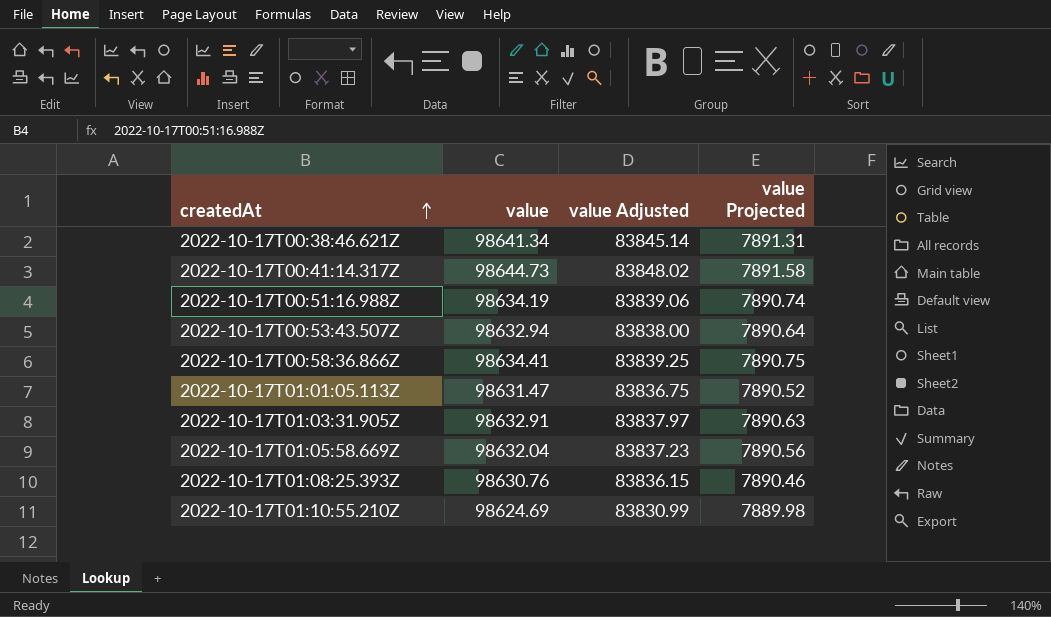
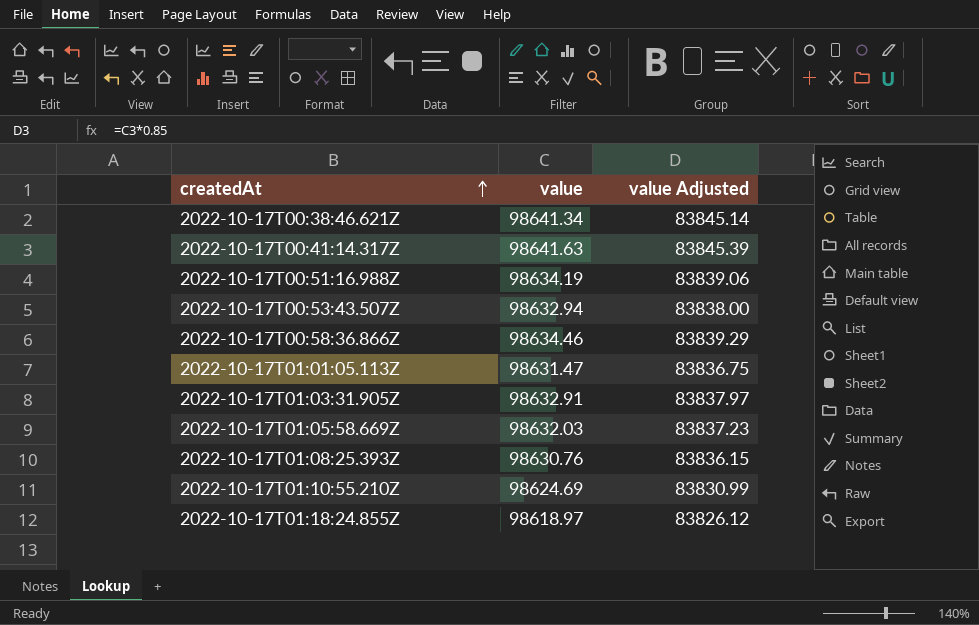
column value Projected | formula: [value] * 0.08 -> none
2022-10-17T00:41:14.317Z | value: 98644.73 -> 98641.63
2022-10-17T00:41:14.317Z | value Adjusted: 83848.02 -> 83845.39
2022-10-17T00:58:36.866Z | value: 98634.41 -> 98634.46
2022-10-17T00:58:36.866Z | value Adjusted: 83839.25 -> 83839.29
2022-10-17T01:05:58.669Z | value: 98632.04 -> 98632.03
row 2022-10-17T01:18:24.855Z: none -> 98618.97 | 83826.12

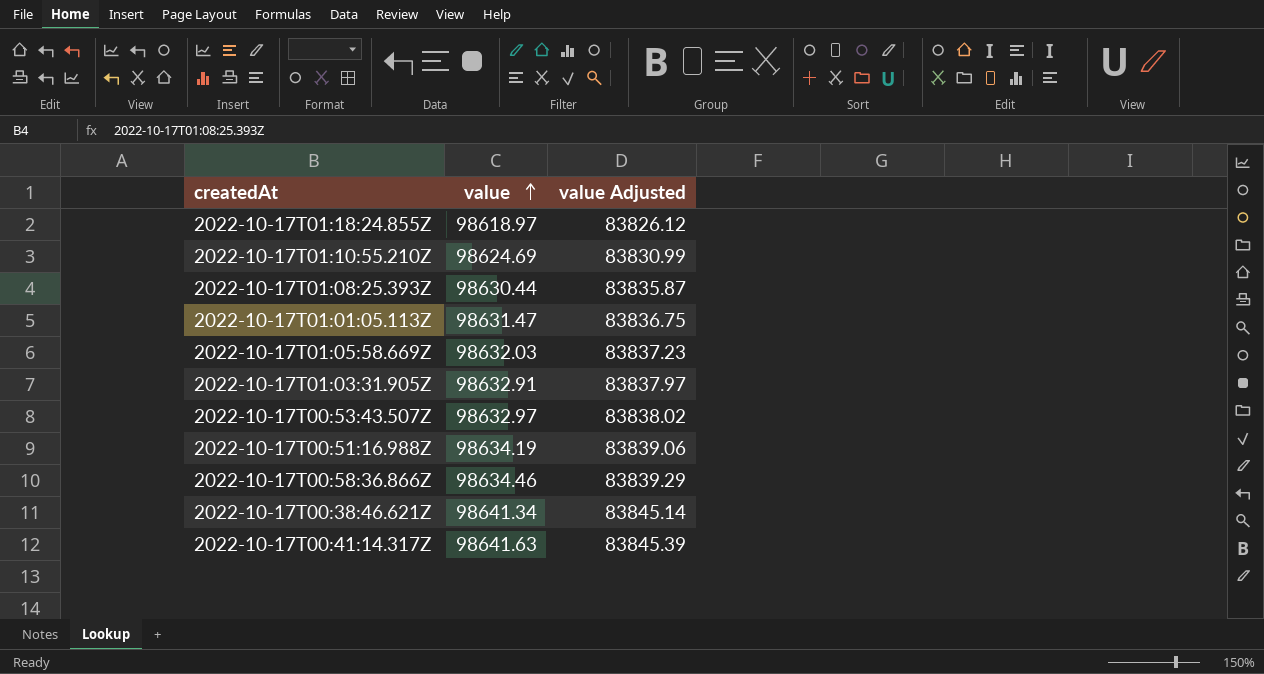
row order: createdAt ascending -> value ascending
2022-10-17T01:08:25.393Z | value: 98630.76 -> 98630.44
2022-10-17T01:08:25.393Z | value Adjusted: 83836.15 -> 83835.87
2022-10-17T00:53:43.507Z | value: 98632.94 -> 98632.97
2022-10-17T00:53:43.507Z | value Adjusted: 83838.00 -> 83838.02

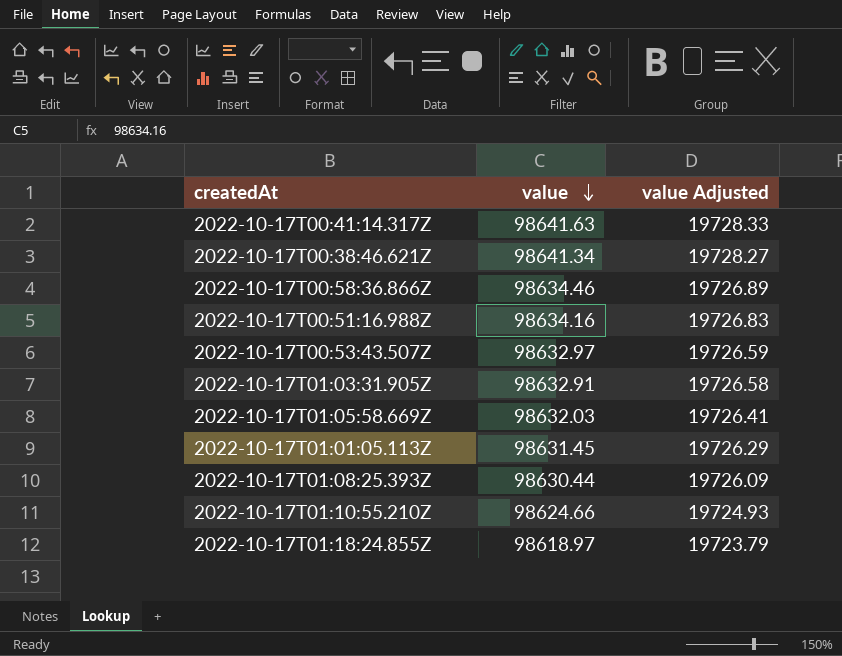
row order: value ascending -> value descending
column value Adjusted | formula: [value] * 0.85 -> [value] * 0.2
2022-10-17T00:51:16.988Z | value: 98634.19 -> 98634.16
2022-10-17T01:01:05.113Z | value: 98631.47 -> 98631.45
2022-10-17T01:10:55.210Z | value: 98624.69 -> 98624.66

